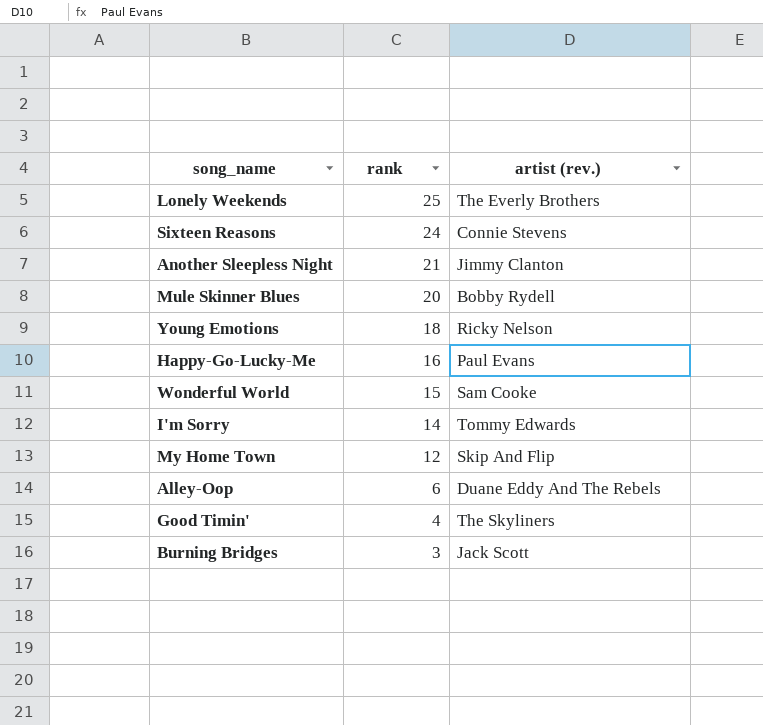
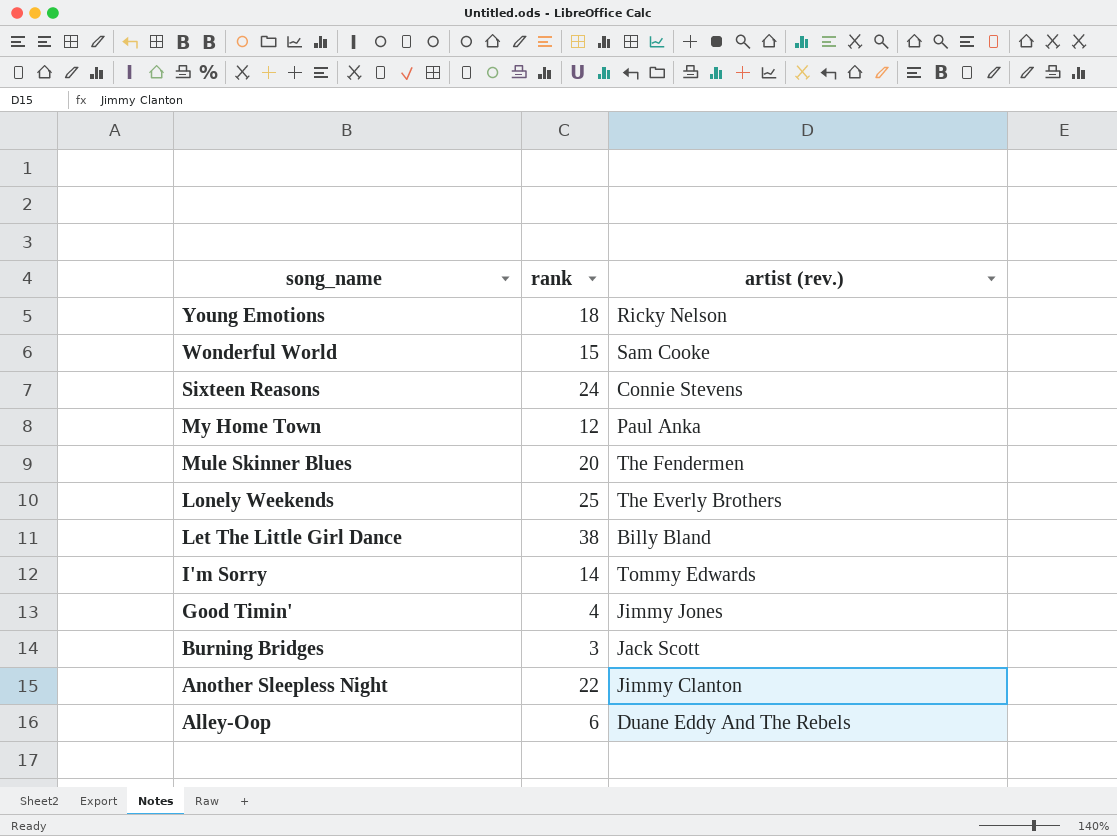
row order: rank descending -> song_name descending
row Happy-Go-Lucky-Me: 16 | Paul Evans -> none
My Home Town | artist (rev.): Skip And Flip -> Paul Anka
Mule Skinner Blues | artist (rev.): Bobby Rydell -> The Fendermen
row Let The Little Girl Dance: none -> 38 | Billy Bland
Good Timin' | artist (rev.): The Skyliners -> Jimmy Jones
Another Sleepless Night | rank: 21 -> 22

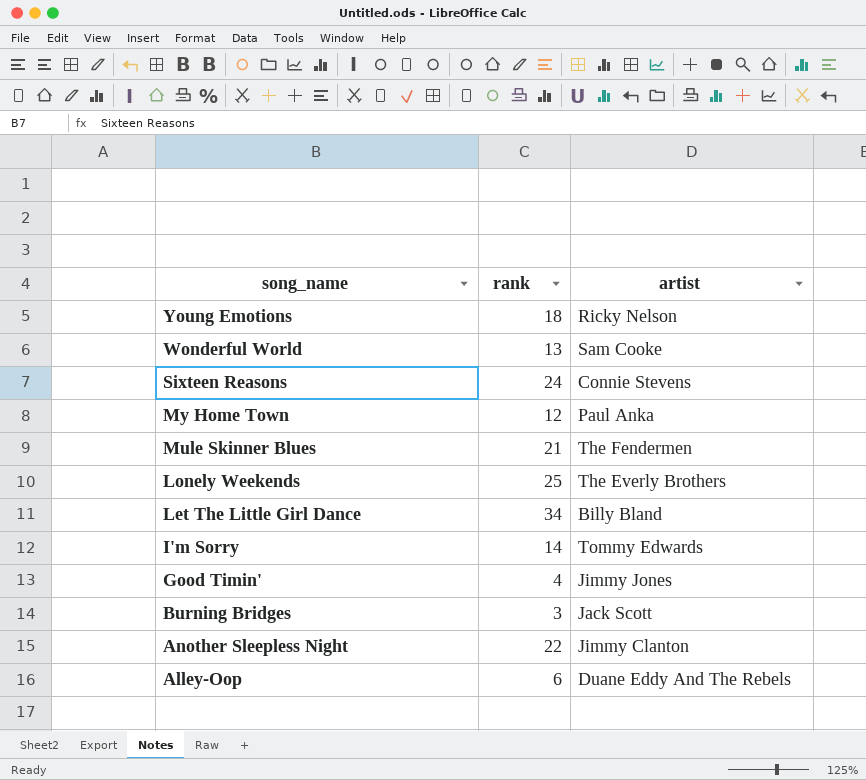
column name: artist (rev.) -> artist
Wonderful World | rank: 15 -> 13
Mule Skinner Blues | rank: 20 -> 21
Let The Little Girl Dance | rank: 38 -> 34

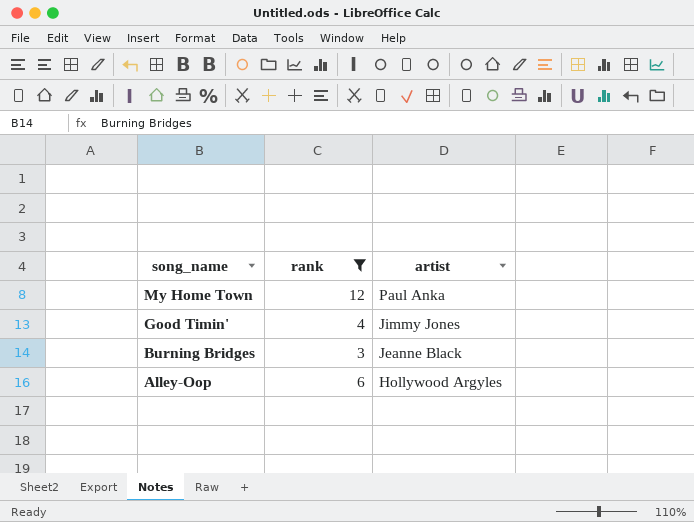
filter: none -> rank <= 12
Burning Bridges | artist: Jack Scott -> Jeanne Black
Alley-Oop | artist: Duane Eddy And The Rebels -> Hollywood Argyles

